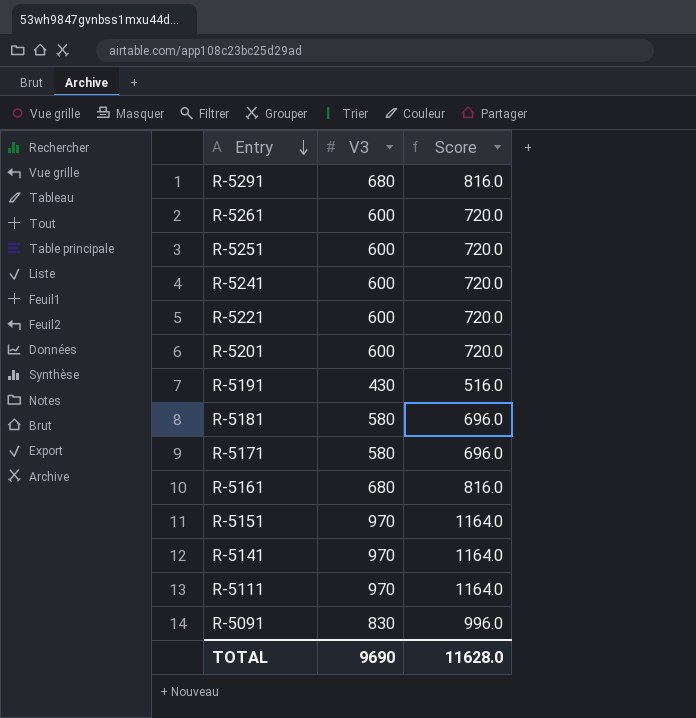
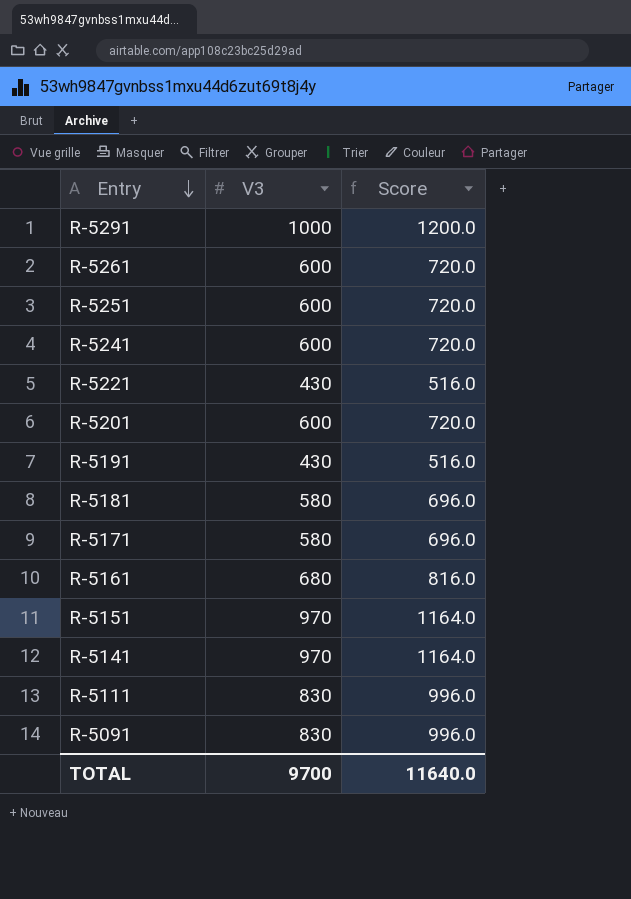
R-5291 | V3: 680 -> 1000
R-5291 | Score: 816.0 -> 1200.0
R-5221 | V3: 600 -> 430
R-5221 | Score: 720.0 -> 516.0
R-5111 | V3: 970 -> 830
R-5111 | Score: 1164.0 -> 996.0
TOTAL | V3: 9690 -> 9700
TOTAL | Score: 11628.0 -> 11640.0

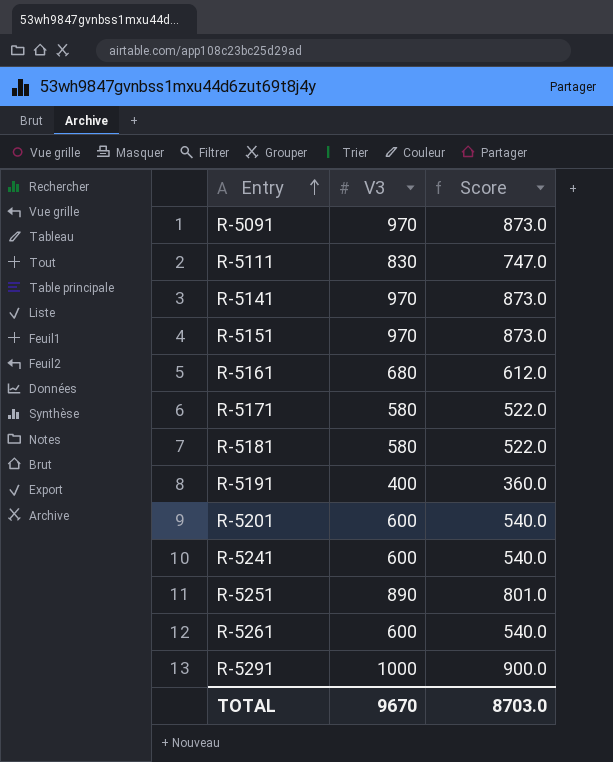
row order: Entry descending -> Entry ascending
column Score | formula: [V3] * 1.2 -> [V3] * 0.9
row R-5221: 430 | 516.0 -> none
R-5091 | V3: 830 -> 970
R-5191 | V3: 430 -> 400
R-5251 | V3: 600 -> 890
TOTAL | V3: 9700 -> 9670
TOTAL | Score: 11640.0 -> 8703.0

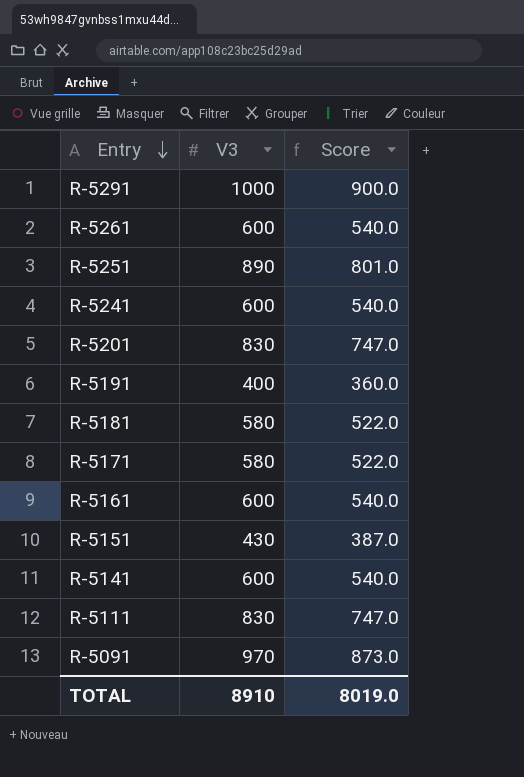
row order: Entry ascending -> Entry descending
R-5201 | V3: 600 -> 830
R-5201 | Score: 540.0 -> 747.0
R-5161 | V3: 680 -> 600
R-5161 | Score: 612.0 -> 540.0
R-5151 | V3: 970 -> 430
R-5151 | Score: 873.0 -> 387.0
R-5141 | V3: 970 -> 600
R-5141 | Score: 873.0 -> 540.0
TOTAL | V3: 9670 -> 8910
TOTAL | Score: 8703.0 -> 8019.0

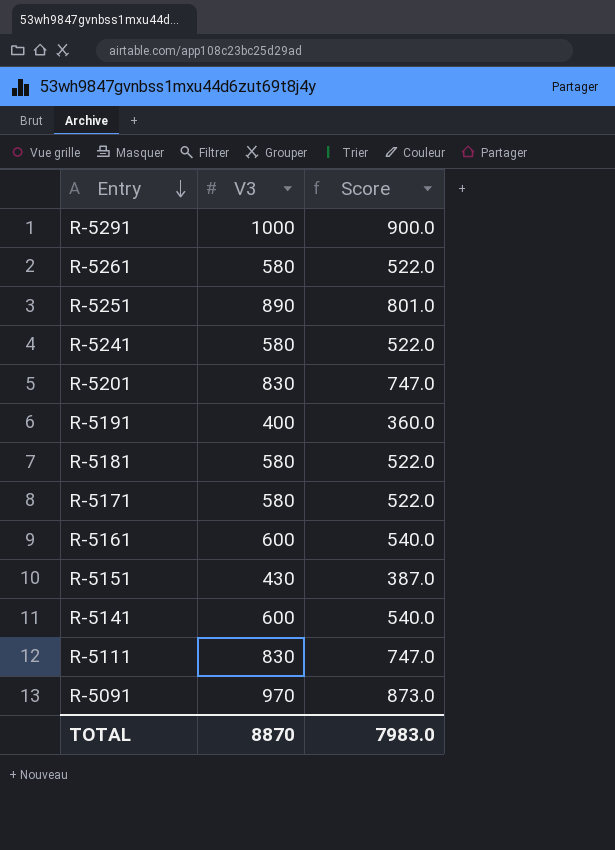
R-5261 | V3: 600 -> 580
R-5261 | Score: 540.0 -> 522.0
R-5241 | V3: 600 -> 580
R-5241 | Score: 540.0 -> 522.0
TOTAL | V3: 8910 -> 8870
TOTAL | Score: 8019.0 -> 7983.0

